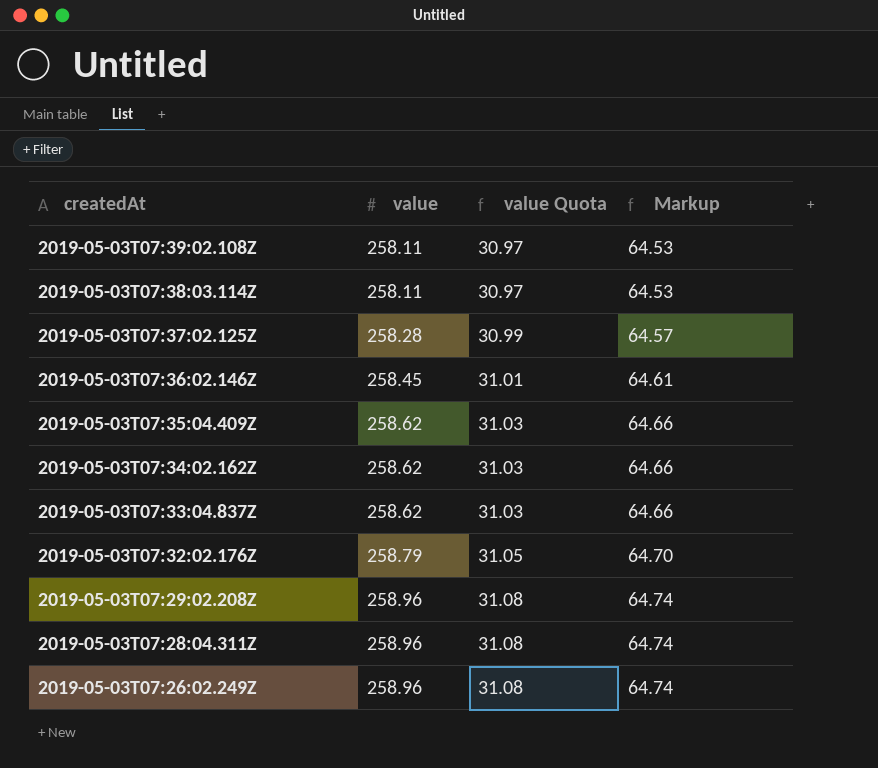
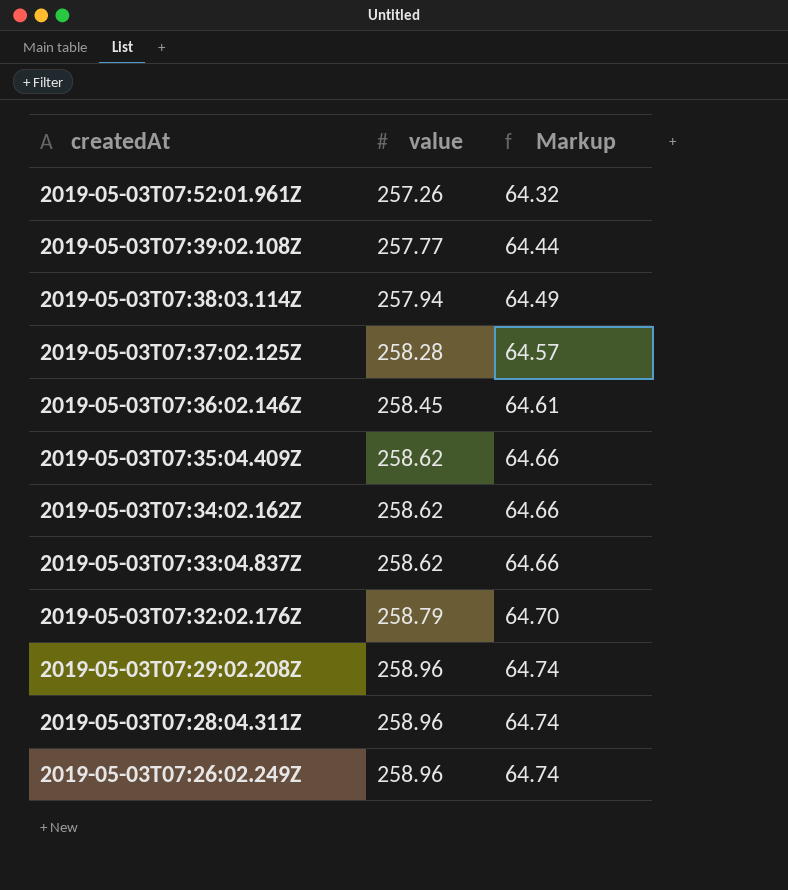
column value Quota | formula: [value] * 0.12 -> none
row 2019-05-03T07:52:01.961Z: none -> 257.26 | 64.32
2019-05-03T07:39:02.108Z | value: 258.11 -> 257.77
2019-05-03T07:39:02.108Z | Markup: 64.53 -> 64.44
2019-05-03T07:38:03.114Z | value: 258.11 -> 257.94
2019-05-03T07:38:03.114Z | Markup: 64.53 -> 64.49

